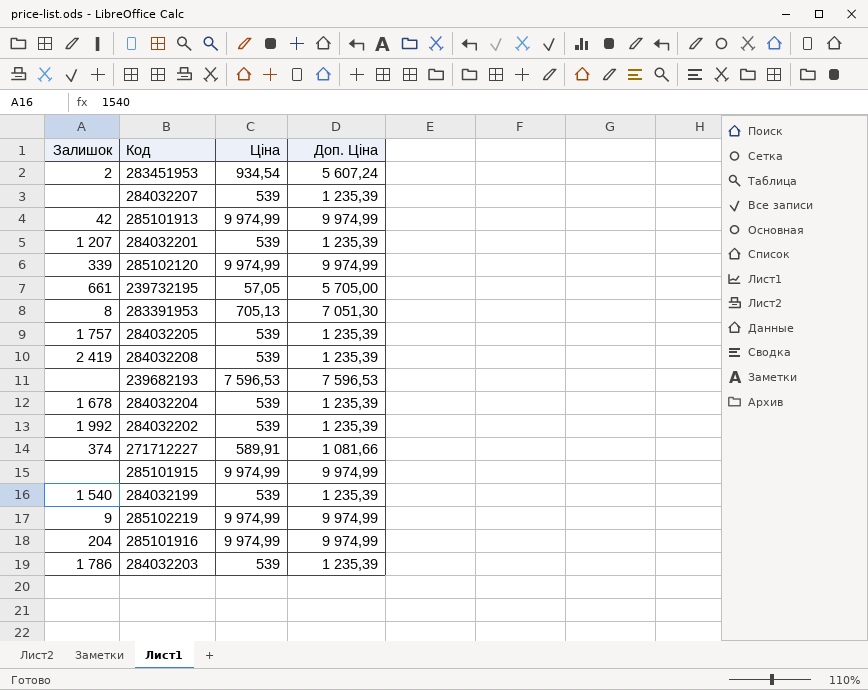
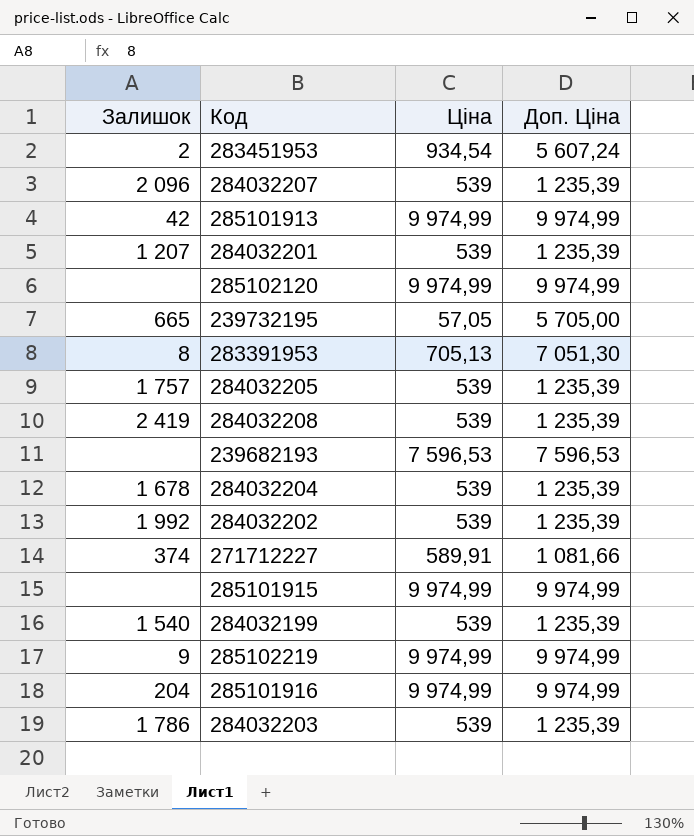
284032207 | Залишок: none -> 2 096
285102120 | Залишок: 339 -> none
239732195 | Залишок: 661 -> 665

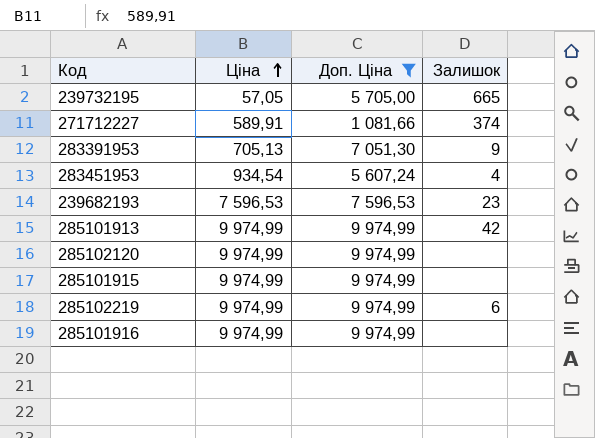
filter: none -> Доп. Ціна != 1 235,39
row order: none -> Ціна ascending
column Залишок | position: 1 -> 4
283391953 | Залишок: 8 -> 9
283451953 | Залишок: 2 -> 4
239682193 | Залишок: none -> 23
285102219 | Залишок: 9 -> 6
285101916 | Залишок: 204 -> none

